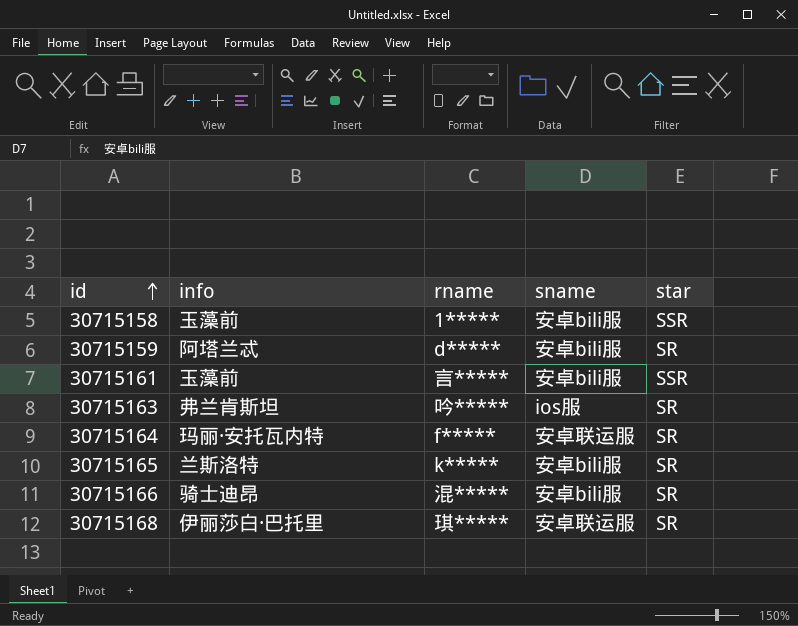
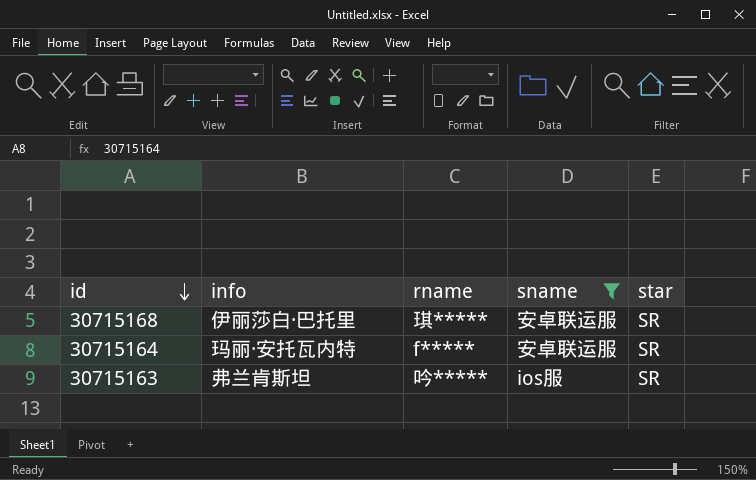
filter: none -> sname != 安卓bili服
row order: id ascending -> id descending

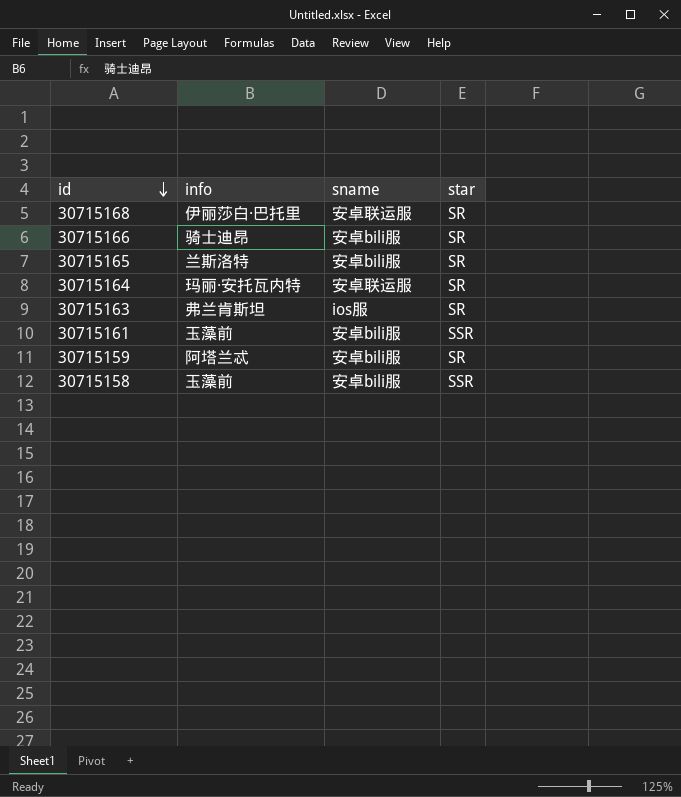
filter: sname != 安卓bili服 -> none
column rname | position: 3 -> none

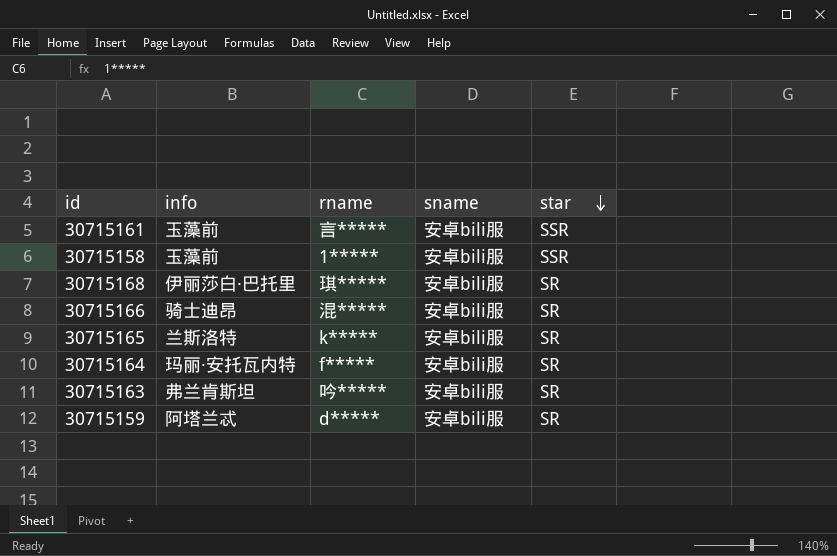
row order: id descending -> star descending
column rname | position: none -> 3
30715168 | sname: 安卓联运服 -> 安卓bili服
30715164 | sname: 安卓联运服 -> 安卓bili服
30715163 | sname: ios服 -> 安卓bili服

